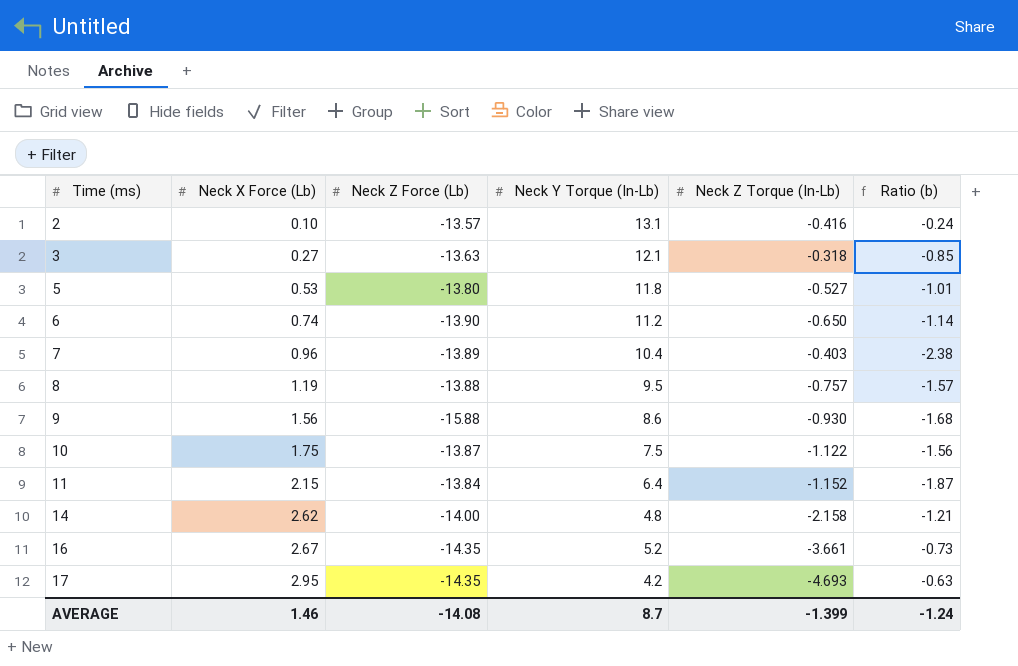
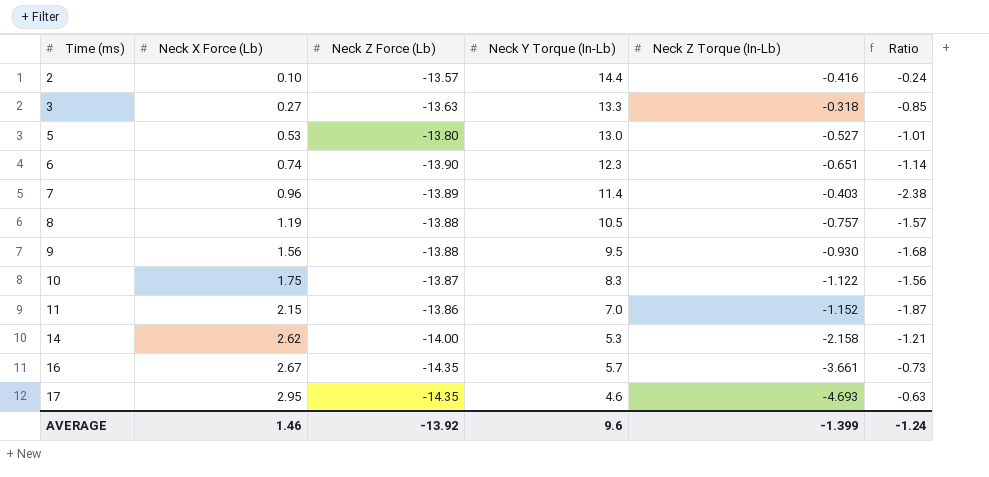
column name: Ratio (b) -> Ratio
2 | Neck Y Torque (In-Lb): 13.1 -> 14.4
3 | Neck Y Torque (In-Lb): 12.1 -> 13.3
5 | Neck Y Torque (In-Lb): 11.8 -> 13.0
6 | Neck Y Torque (In-Lb): 11.2 -> 12.3
6 | Neck Z Torque (In-Lb): -0.650 -> -0.651
7 | Neck Y Torque (In-Lb): 10.4 -> 11.4
8 | Neck Y Torque (In-Lb): 9.5 -> 10.5
9 | Neck Z Force (Lb): -15.88 -> -13.88
9 | Neck Y Torque (In-Lb): 8.6 -> 9.5
10 | Neck Y Torque (In-Lb): 7.5 -> 8.3
11 | Neck Z Force (Lb): -13.84 -> -13.86
11 | Neck Y Torque (In-Lb): 6.4 -> 7.0
14 | Neck Y Torque (In-Lb): 4.8 -> 5.3
16 | Neck Y Torque (In-Lb): 5.2 -> 5.7
17 | Neck Y Torque (In-Lb): 4.2 -> 4.6
AVERAGE | Neck Z Force (Lb): -14.08 -> -13.92
AVERAGE | Neck Y Torque (In-Lb): 8.7 -> 9.6

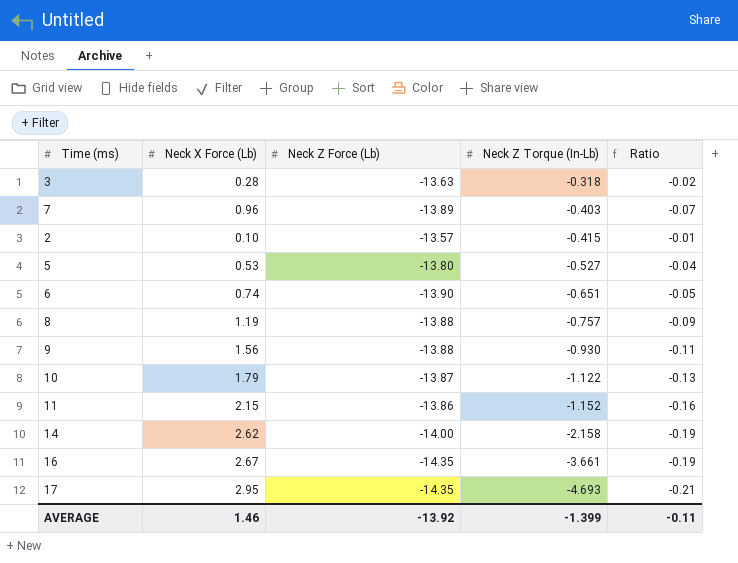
row order: Time (ms) ascending -> Neck Z Torque (In-Lb) descending
column Neck Y Torque (In-Lb) | position: 4 -> none
column Ratio | formula: [Neck X Force (Lb)] / [Neck Z Torque (In-Lb)] -> [Neck X Force (Lb)] / [Neck Z Force (Lb)]
3 | Neck X Force (Lb): 0.27 -> 0.28
2 | Neck Z Torque (In-Lb): -0.416 -> -0.415
10 | Neck X Force (Lb): 1.75 -> 1.79
AVERAGE | Ratio: -1.24 -> -0.11

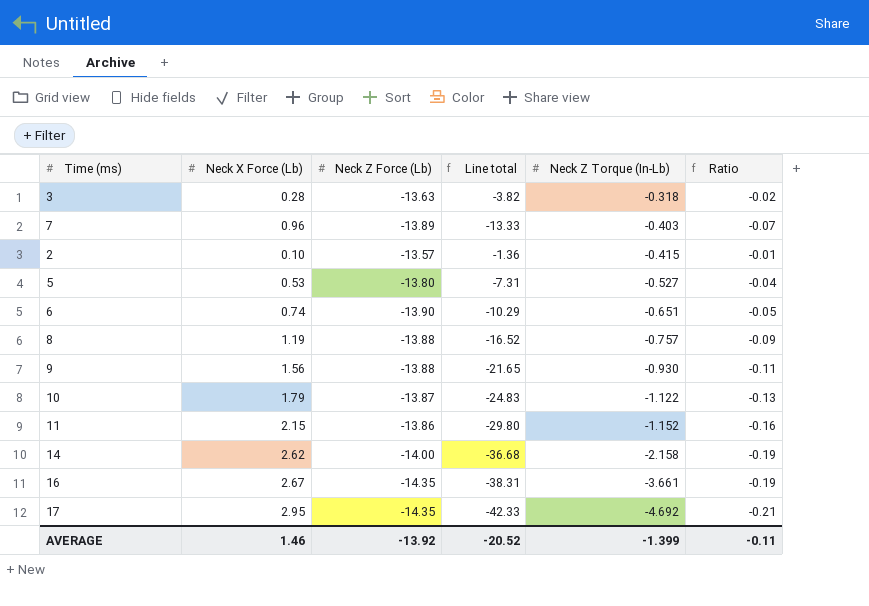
column Line total | formula: none -> [Neck X Force (Lb)] * [Neck Z Force (Lb)]
17 | Neck Z Torque (In-Lb): -4.693 -> -4.692

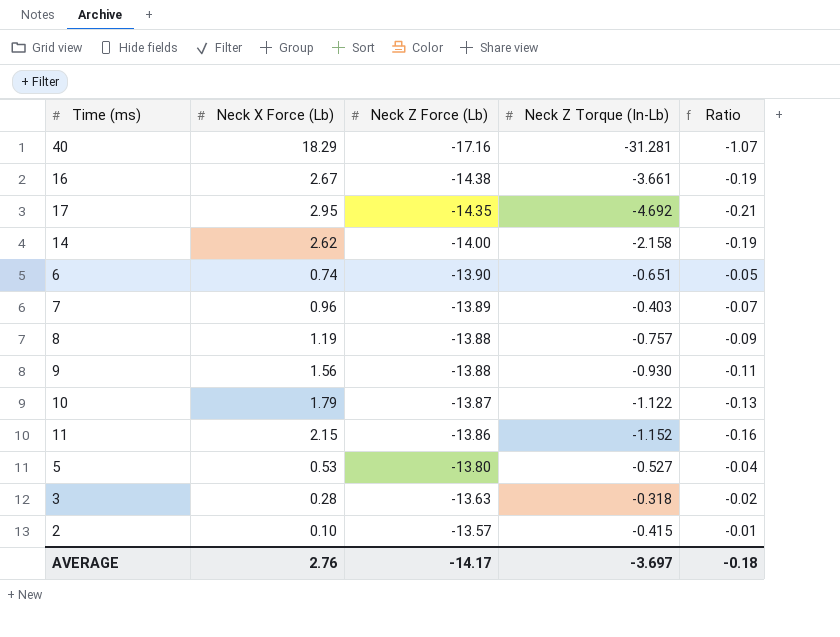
row order: Neck Z Torque (In-Lb) descending -> Neck Z Force (Lb) ascending
column Line total | formula: [Neck X Force (Lb)] * [Neck Z Force (Lb)] -> none
row 40: none -> 18.29 | -17.16 | -31.281 | -1.07
16 | Neck Z Force (Lb): -14.35 -> -14.38
AVERAGE | Neck X Force (Lb): 1.46 -> 2.76
AVERAGE | Neck Z Force (Lb): -13.92 -> -14.17
AVERAGE | Neck Z Torque (In-Lb): -1.399 -> -3.697
AVERAGE | Ratio: -0.11 -> -0.18

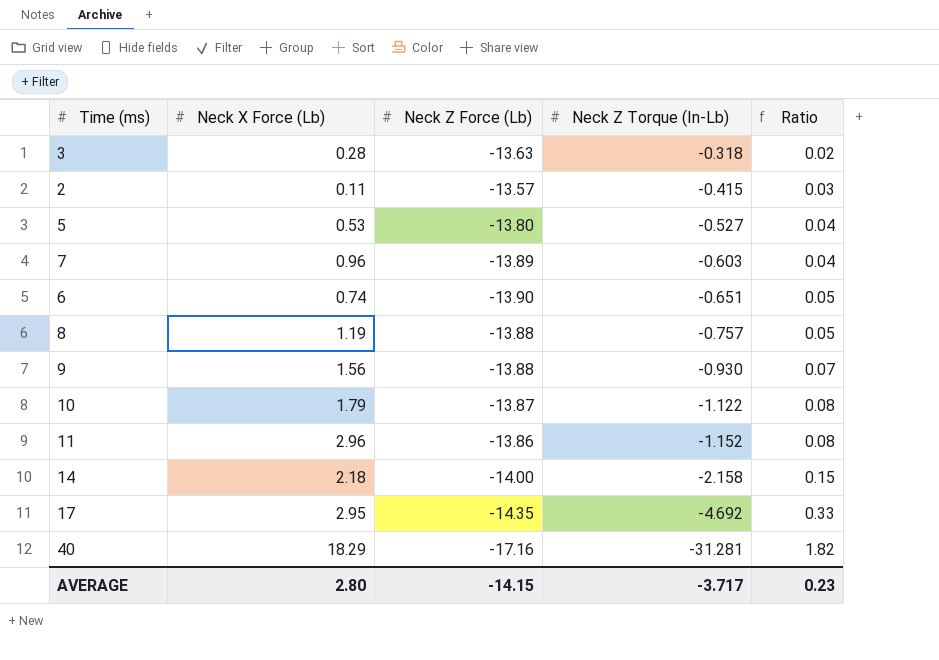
row order: Neck Z Force (Lb) ascending -> Neck Z Torque (In-Lb) descending
column Ratio | formula: [Neck X Force (Lb)] / [Neck Z Force (Lb)] -> [Neck Z Torque (In-Lb)] / [Neck Z Force (Lb)]
row 16: 2.67 | -14.38 | -3.661 | -0.19 -> none
2 | Neck X Force (Lb): 0.10 -> 0.11
7 | Neck Z Torque (In-Lb): -0.403 -> -0.603
11 | Neck X Force (Lb): 2.15 -> 2.96
14 | Neck X Force (Lb): 2.62 -> 2.18
AVERAGE | Neck X Force (Lb): 2.76 -> 2.80
AVERAGE | Neck Z Force (Lb): -14.17 -> -14.15
AVERAGE | Neck Z Torque (In-Lb): -3.697 -> -3.717
AVERAGE | Ratio: -0.18 -> 0.23

